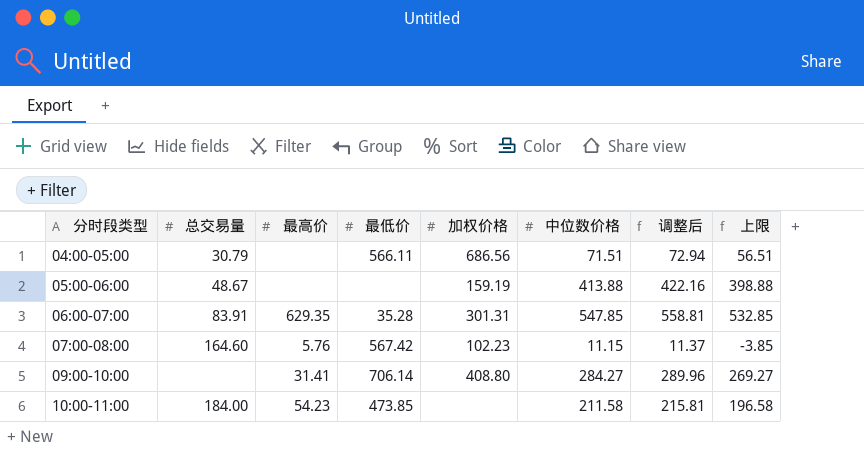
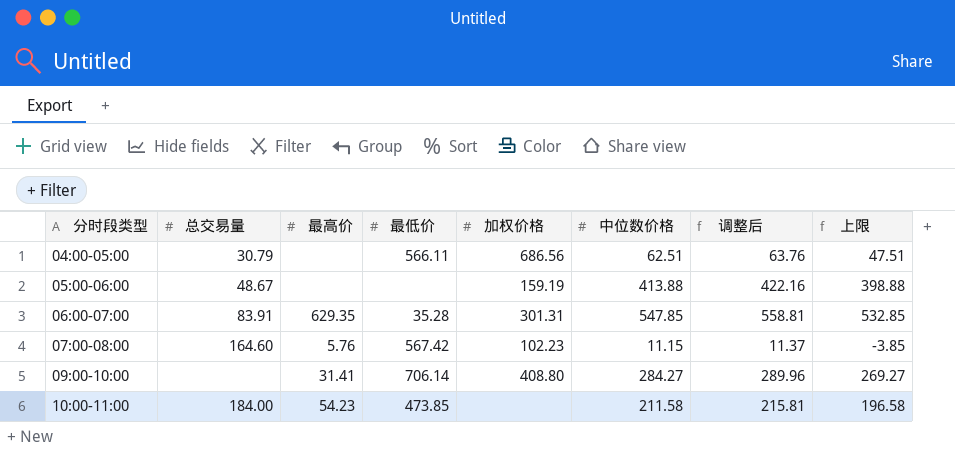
04:00-05:00 | 中位数价格: 71.51 -> 62.51
04:00-05:00 | 调整后: 72.94 -> 63.76
04:00-05:00 | 上限: 56.51 -> 47.51

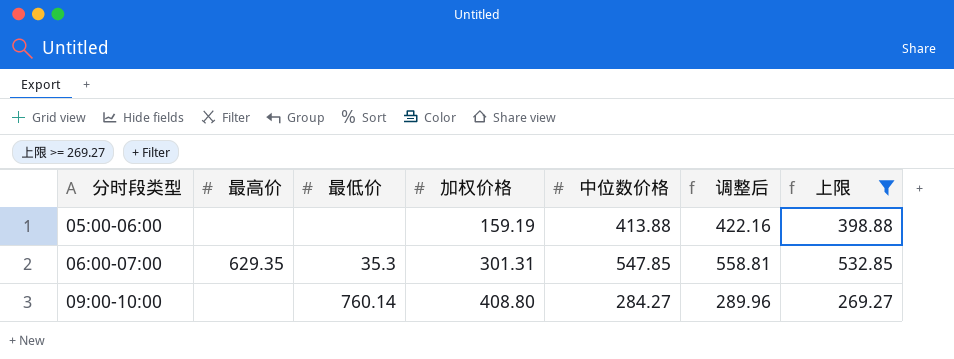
filter: none -> 上限 >= 269.27
column 总交易量 | position: 2 -> none
06:00-07:00 | 最低价: 35.28 -> 35.3
09:00-10:00 | 最高价: 31.41 -> none
09:00-10:00 | 最低价: 706.14 -> 760.14

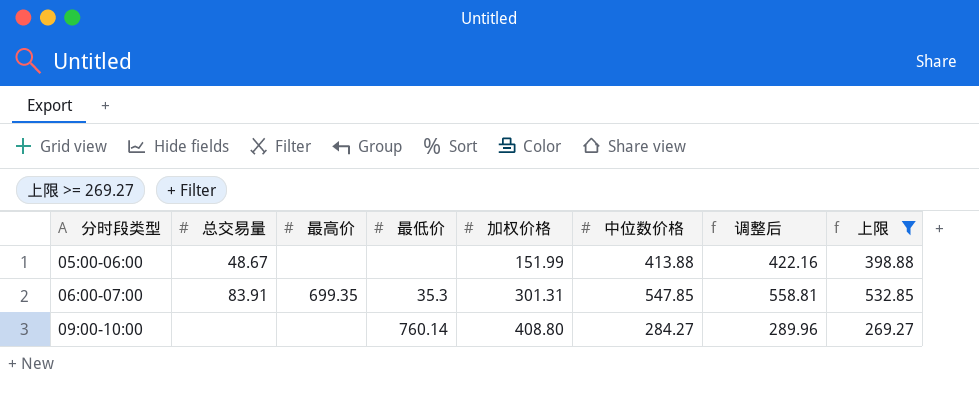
column 总交易量 | position: none -> 2
05:00-06:00 | 加权价格: 159.19 -> 151.99
06:00-07:00 | 最高价: 629.35 -> 699.35

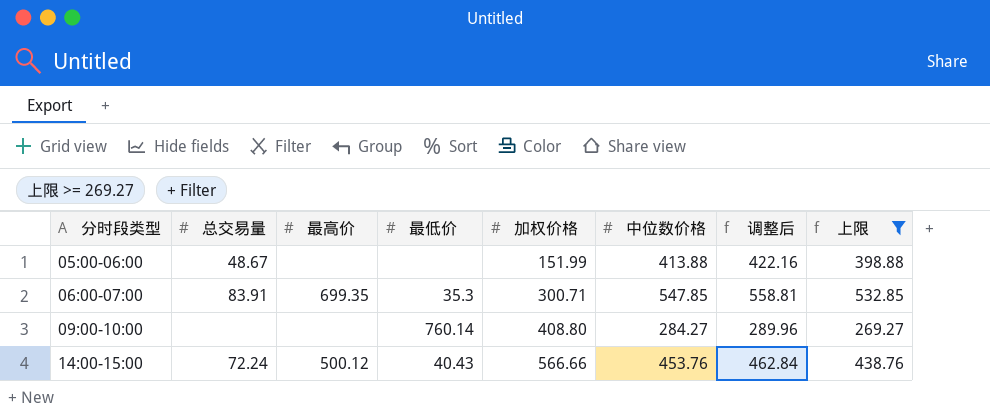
06:00-07:00 | 加权价格: 301.31 -> 300.71
row 14:00-15:00: none -> 72.24 | 500.12 | 40.43 | 566.66 | 453.76 | 462.84 | 438.76

